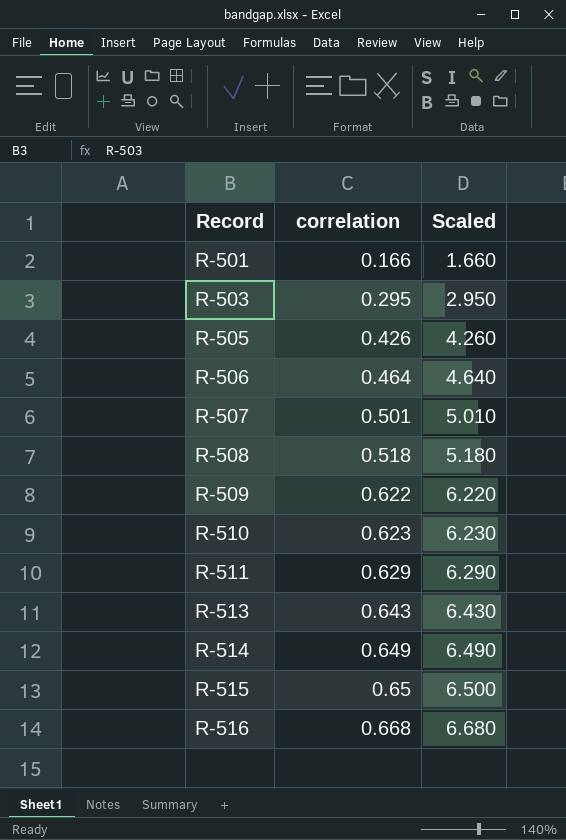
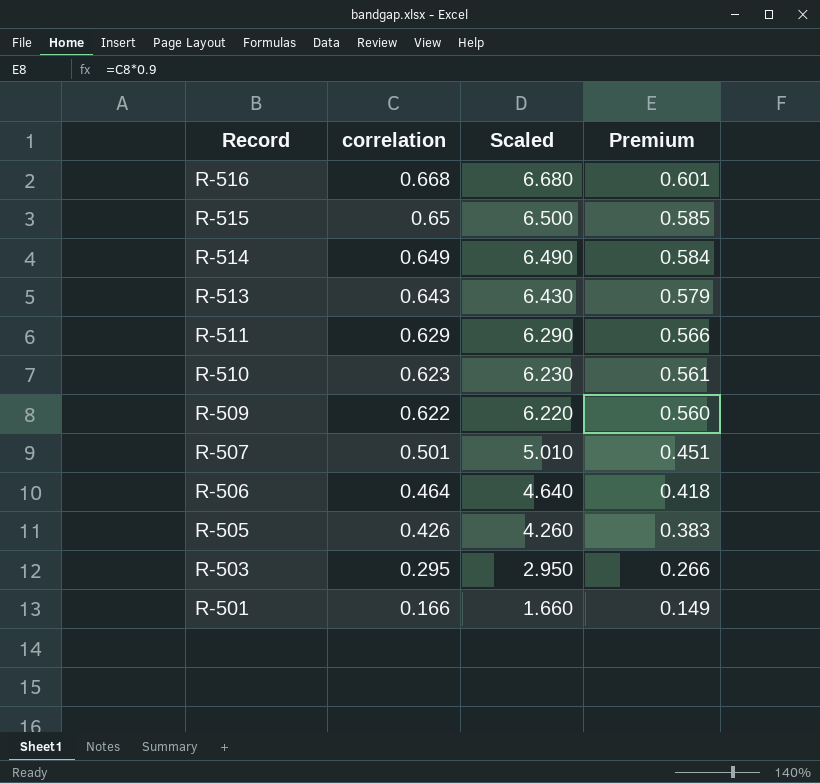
row order: Record ascending -> Record descending
column Premium | formula: none -> [correlation] * 0.9
row R-508: 0.518 | 5.180 -> none

